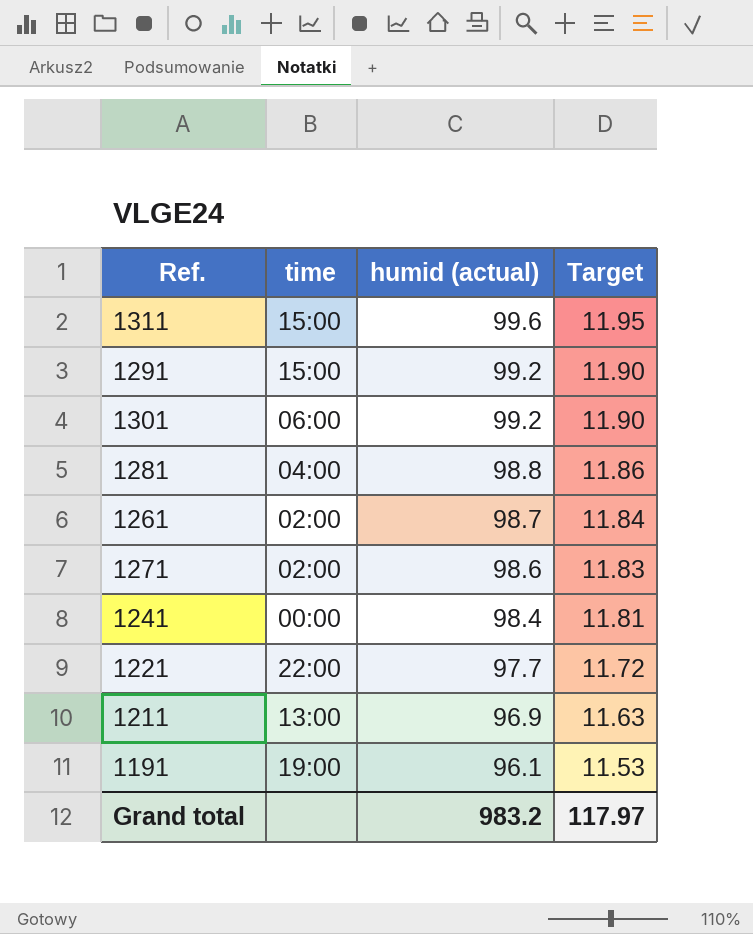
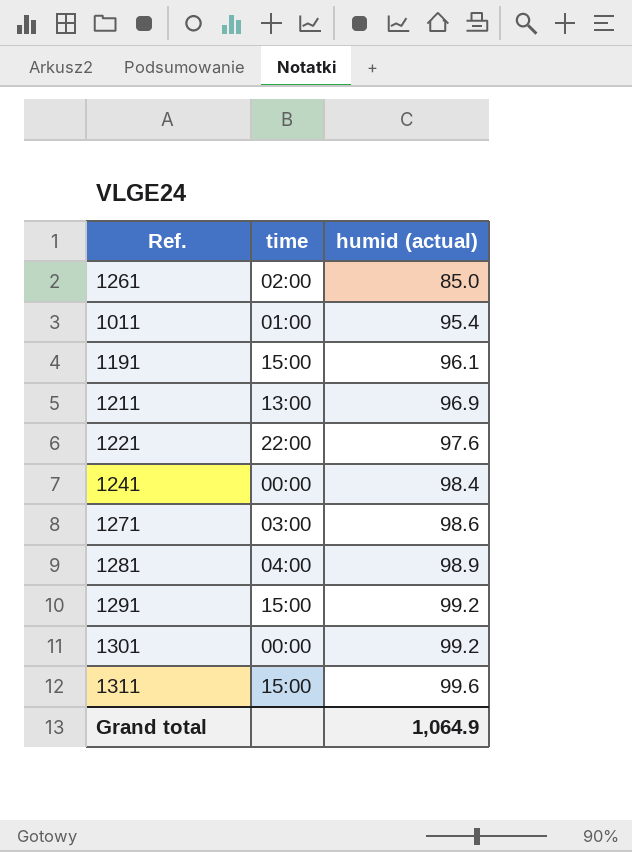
row order: humid (actual) descending -> humid (actual) ascending
column Target | formula: [humid (actual)] * 0.12 -> none
1261 | humid (actual): 98.7 -> 85.0
row 1011: none -> 01:00 | 95.4
1191 | time: 19:00 -> 15:00
1221 | humid (actual): 97.7 -> 97.6
1271 | time: 02:00 -> 03:00
1281 | humid (actual): 98.8 -> 98.9
1301 | time: 06:00 -> 00:00
Grand total | humid (actual): 983.2 -> 1,064.9

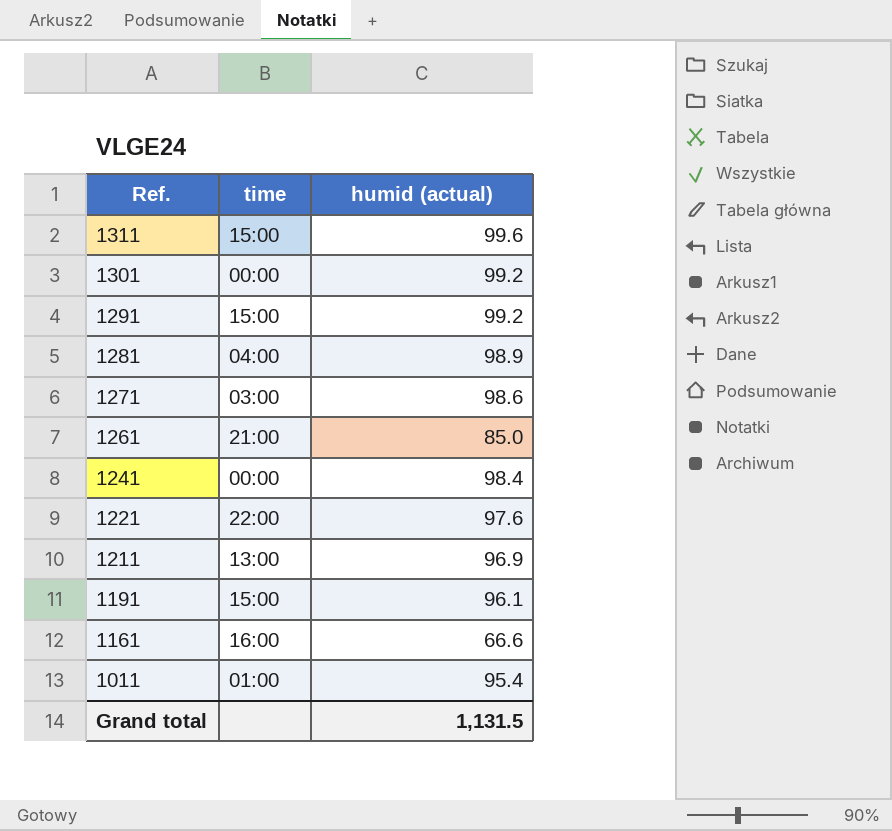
row order: humid (actual) ascending -> Ref. descending
1261 | time: 02:00 -> 21:00
row 1161: none -> 16:00 | 66.6
Grand total | humid (actual): 1,064.9 -> 1,131.5

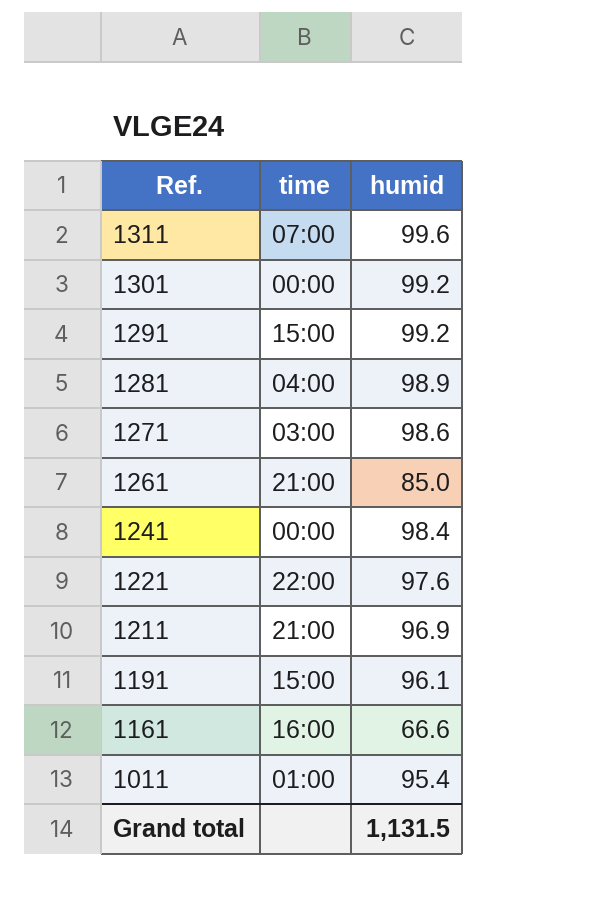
column name: humid (actual) -> humid
1311 | time: 15:00 -> 07:00
1211 | time: 13:00 -> 21:00

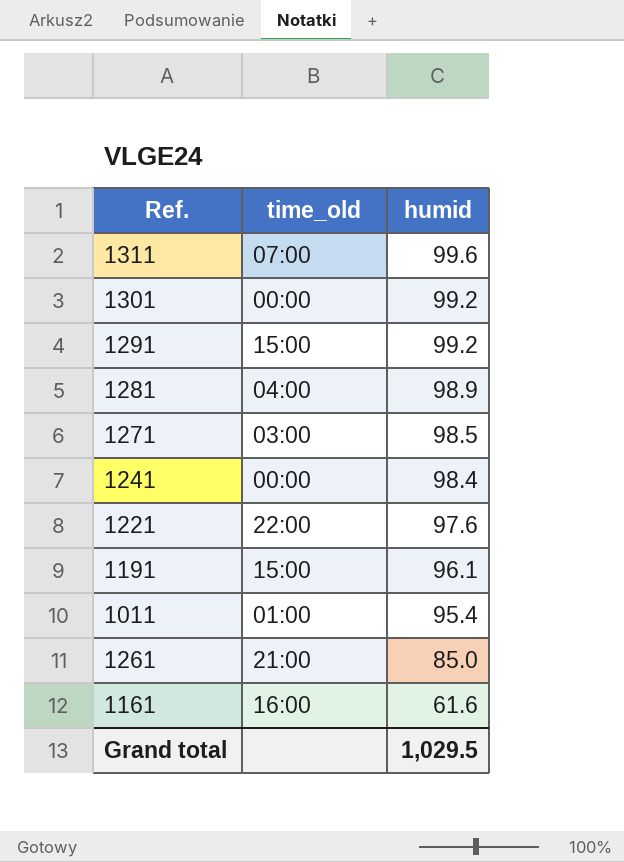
row order: Ref. descending -> humid descending
column name: time -> time_old
row 1211: 21:00 | 96.9 -> none
1271 | humid: 98.6 -> 98.5
1161 | humid: 66.6 -> 61.6
Grand total | humid: 1,131.5 -> 1,029.5

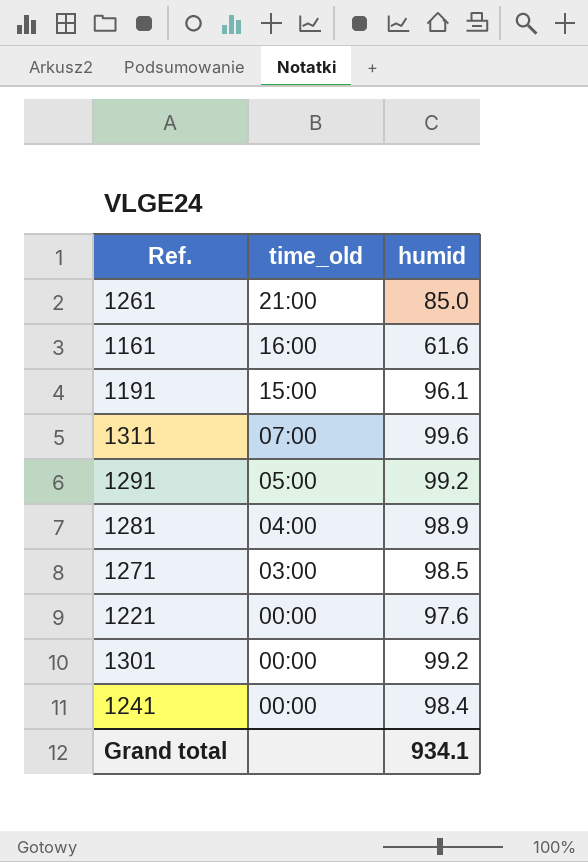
row order: humid descending -> time_old descending
row 1011: 01:00 | 95.4 -> none
1291 | time_old: 15:00 -> 05:00
1221 | time_old: 22:00 -> 00:00
Grand total | humid: 1,029.5 -> 934.1

